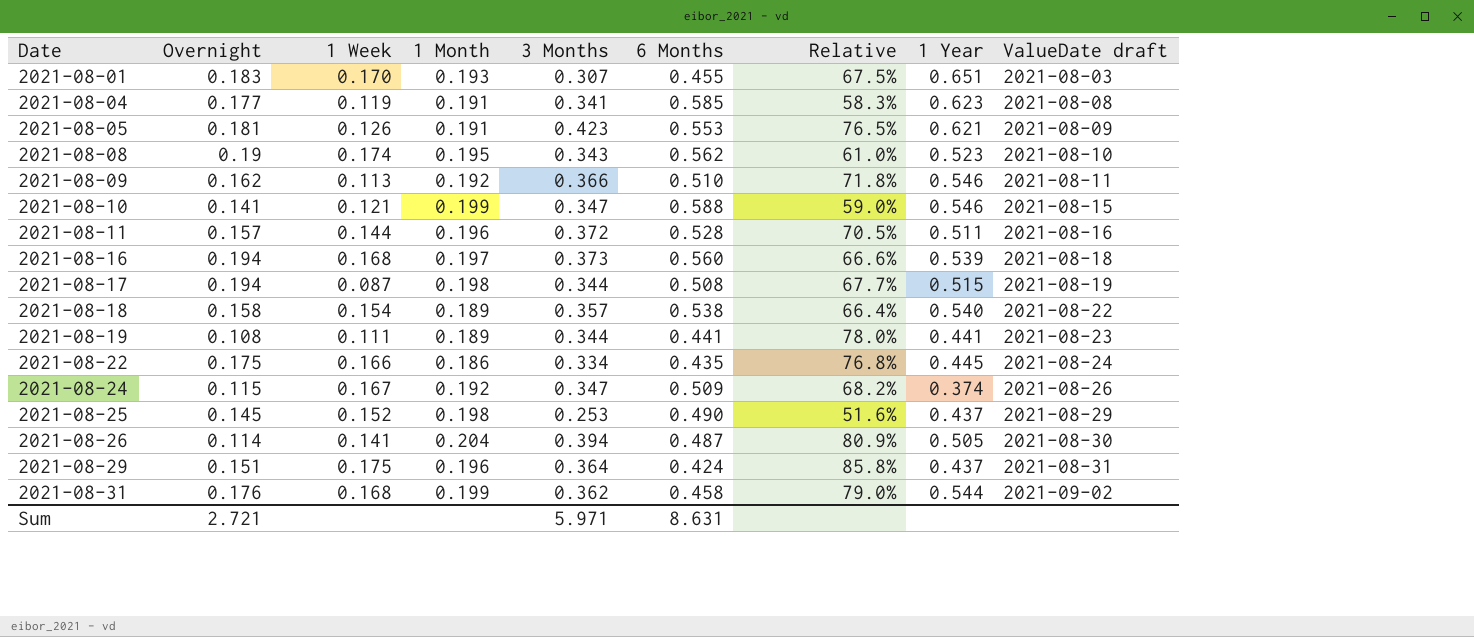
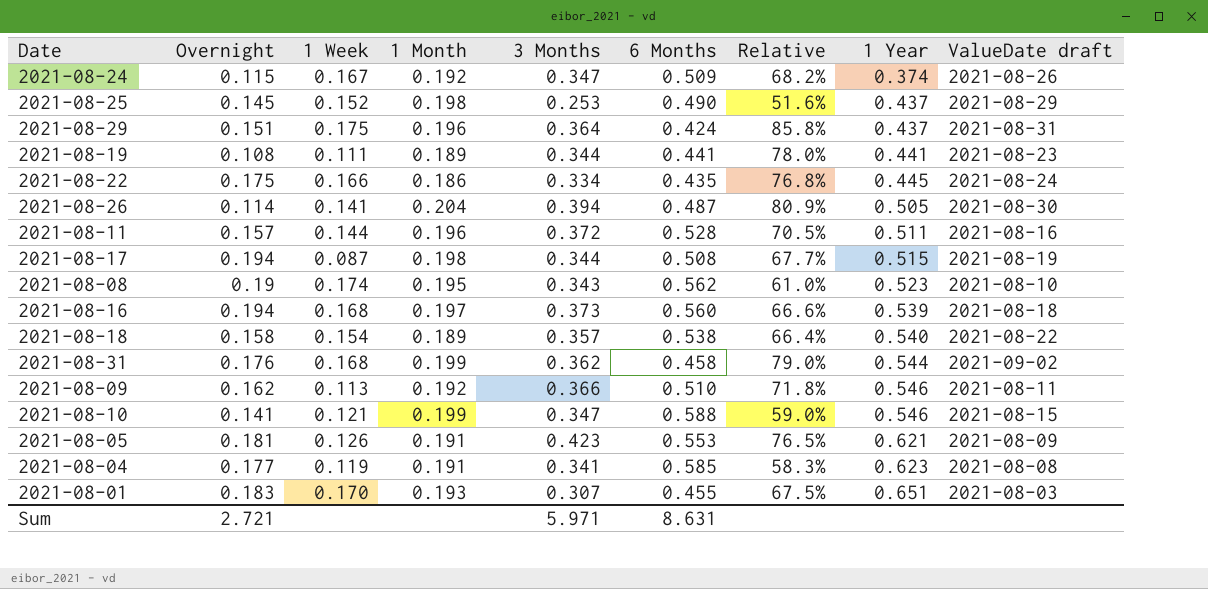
row order: Date ascending -> 1 Year ascending

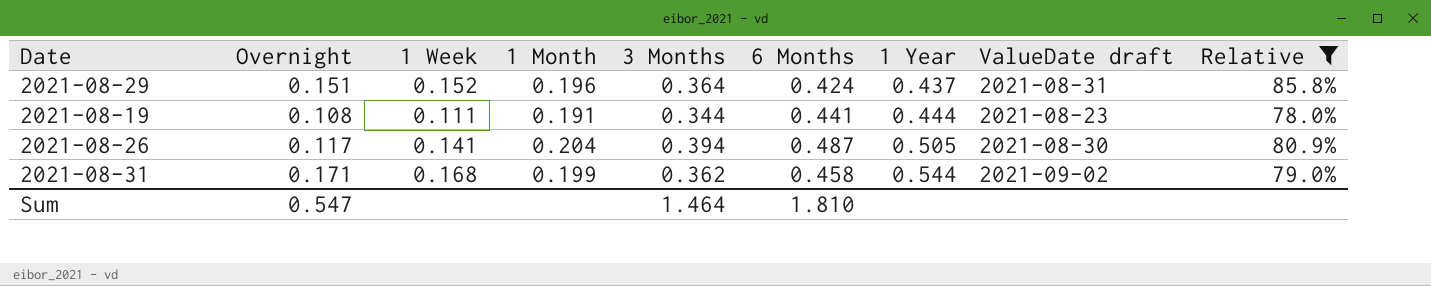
filter: none -> Relative >= 78.0%
column Relative | position: 7 -> 9
2021-08-29 | 1 Week: 0.175 -> 0.152
2021-08-19 | 1 Month: 0.189 -> 0.191
2021-08-19 | 1 Year: 0.441 -> 0.444
2021-08-26 | Overnight: 0.114 -> 0.117
2021-08-31 | Overnight: 0.176 -> 0.171
Sum | Overnight: 2.721 -> 0.547
Sum | 3 Months: 5.971 -> 1.464
Sum | 6 Months: 8.631 -> 1.810

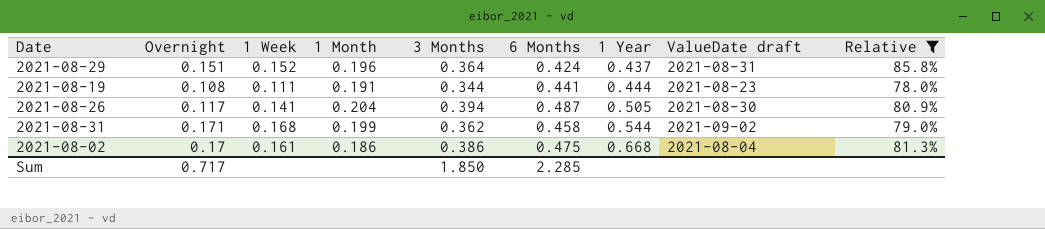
row 2021-08-02: none -> 0.17 | 0.161 | 0.186 | 0.386 | 0.475 | 0.668 | 2021-08-04 | 81.3%
Sum | Overnight: 0.547 -> 0.717
Sum | 3 Months: 1.464 -> 1.850
Sum | 6 Months: 1.810 -> 2.285

